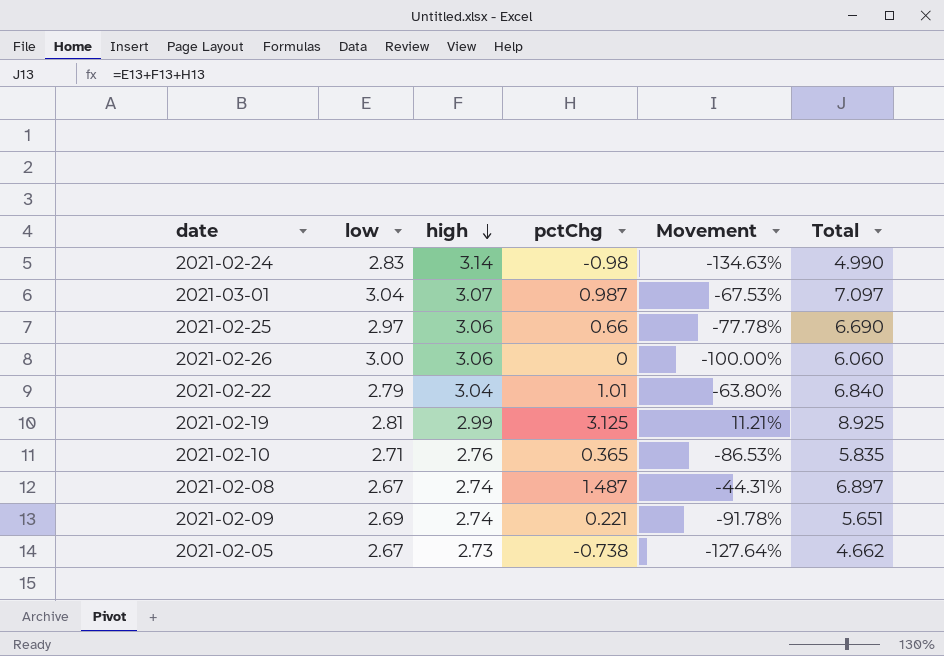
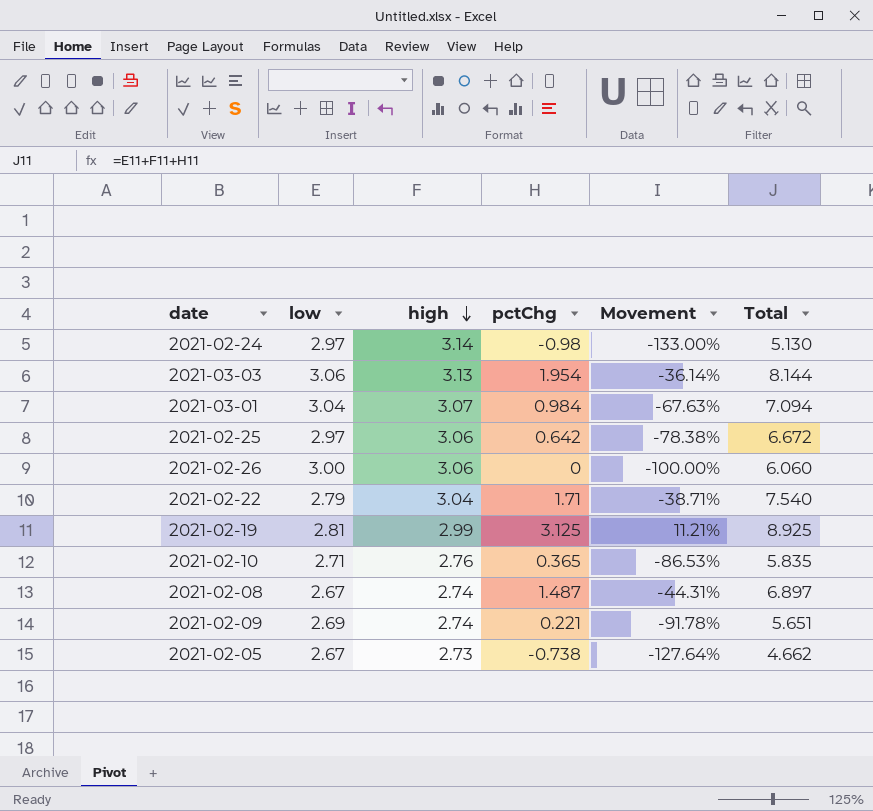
2021-02-24 | low: 2.83 -> 2.97
2021-02-24 | Movement: -134.63% -> -133.00%
2021-02-24 | Total: 4.990 -> 5.130
row 2021-03-03: none -> 3.06 | 3.13 | 1.954 | -36.14% | 8.144
2021-03-01 | pctChg: 0.987 -> 0.984
2021-03-01 | Movement: -67.53% -> -67.63%
2021-03-01 | Total: 7.097 -> 7.094
2021-02-25 | pctChg: 0.66 -> 0.642
2021-02-25 | Movement: -77.78% -> -78.38%
2021-02-25 | Total: 6.690 -> 6.672
2021-02-22 | pctChg: 1.01 -> 1.71
2021-02-22 | Movement: -63.80% -> -38.71%
2021-02-22 | Total: 6.840 -> 7.540

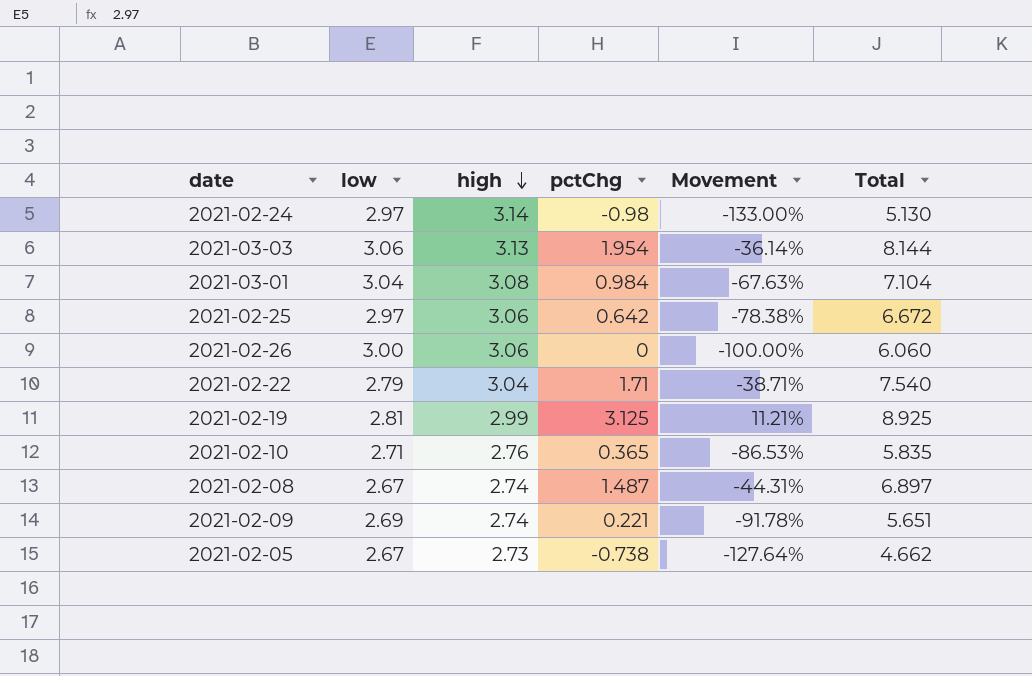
2021-03-01 | high: 3.07 -> 3.08
2021-03-01 | Total: 7.094 -> 7.104

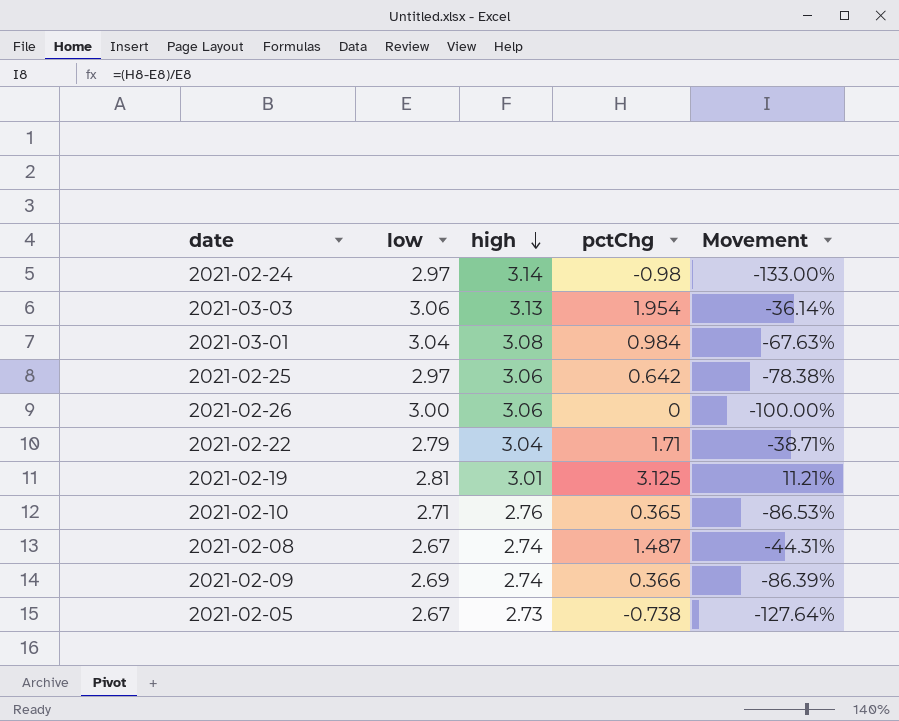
column Total | formula: [low] + [high] + [pctChg] -> none
2021-02-19 | high: 2.99 -> 3.01
2021-02-09 | pctChg: 0.221 -> 0.366
2021-02-09 | Movement: -91.78% -> -86.39%

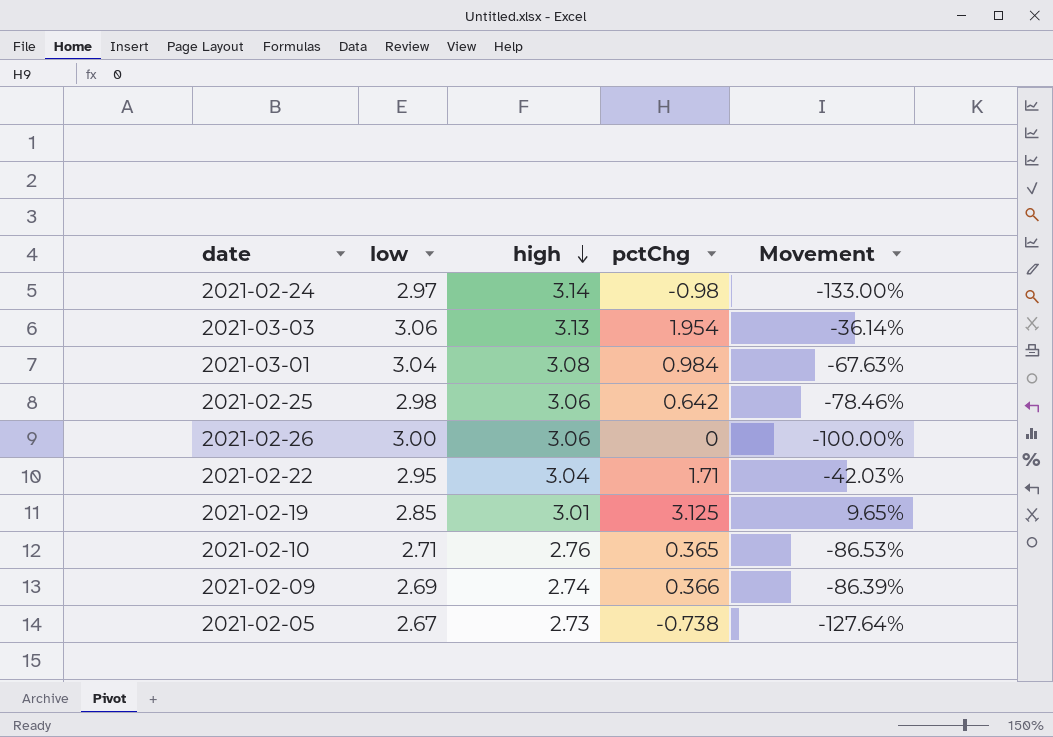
row 2021-02-08: 2.67 | 2.74 | 1.487 | -44.31% -> none
2021-02-25 | low: 2.97 -> 2.98
2021-02-25 | Movement: -78.38% -> -78.46%
2021-02-22 | low: 2.79 -> 2.95
2021-02-22 | Movement: -38.71% -> -42.03%
2021-02-19 | low: 2.81 -> 2.85
2021-02-19 | Movement: 11.21% -> 9.65%

